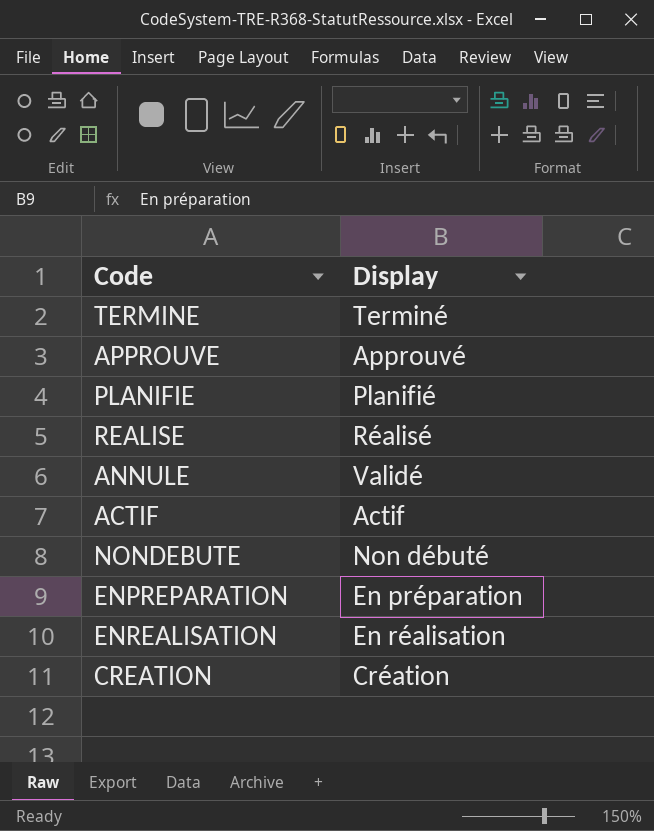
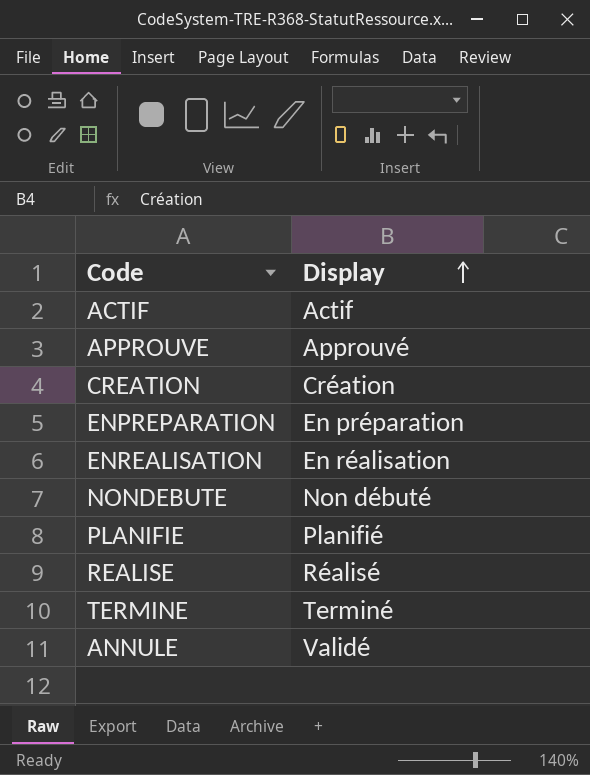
row order: none -> Display ascending

